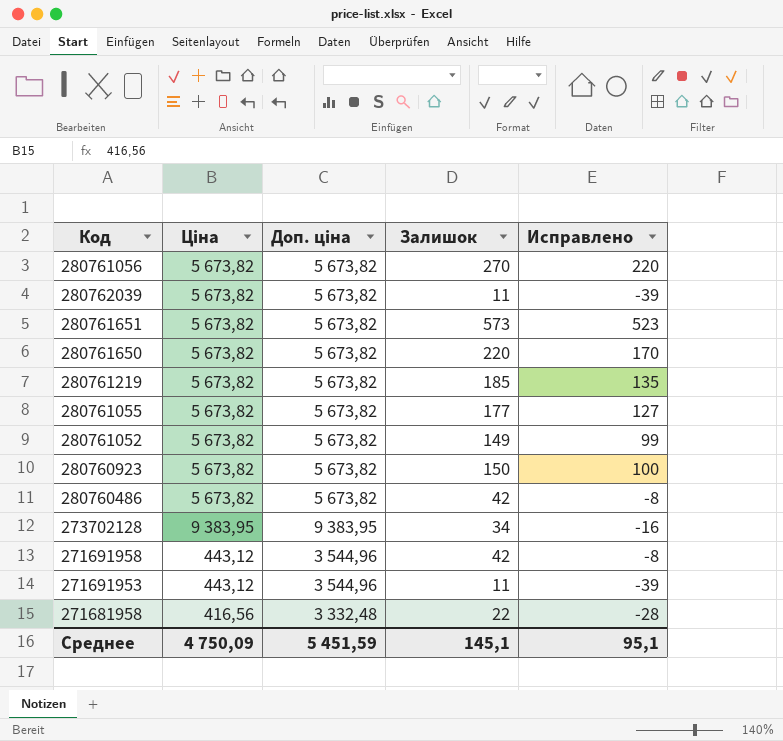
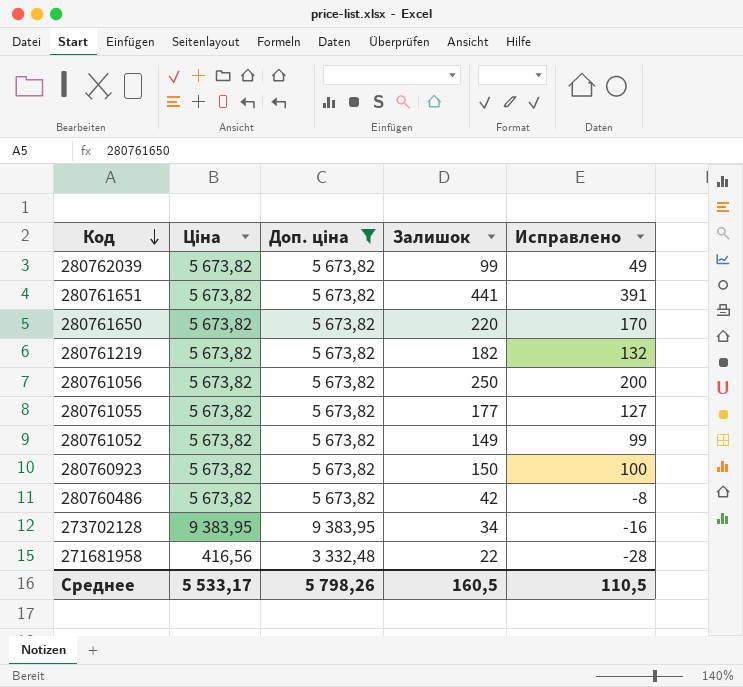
filter: none -> Доп. ціна != 3 544,96
row order: none -> Код descending
280762039 | Залишок: 11 -> 99
280762039 | Исправлено: -39 -> 49
280761651 | Залишок: 573 -> 441
280761651 | Исправлено: 523 -> 391
280761219 | Залишок: 185 -> 182
280761219 | Исправлено: 135 -> 132
280761056 | Залишок: 270 -> 250
280761056 | Исправлено: 220 -> 200
Среднее | Ціна: 4 750,09 -> 5 533,17
Среднее | Доп. ціна: 5 451,59 -> 5 798,26
Среднее | Залишок: 145,1 -> 160,5
Среднее | Исправлено: 95,1 -> 110,5

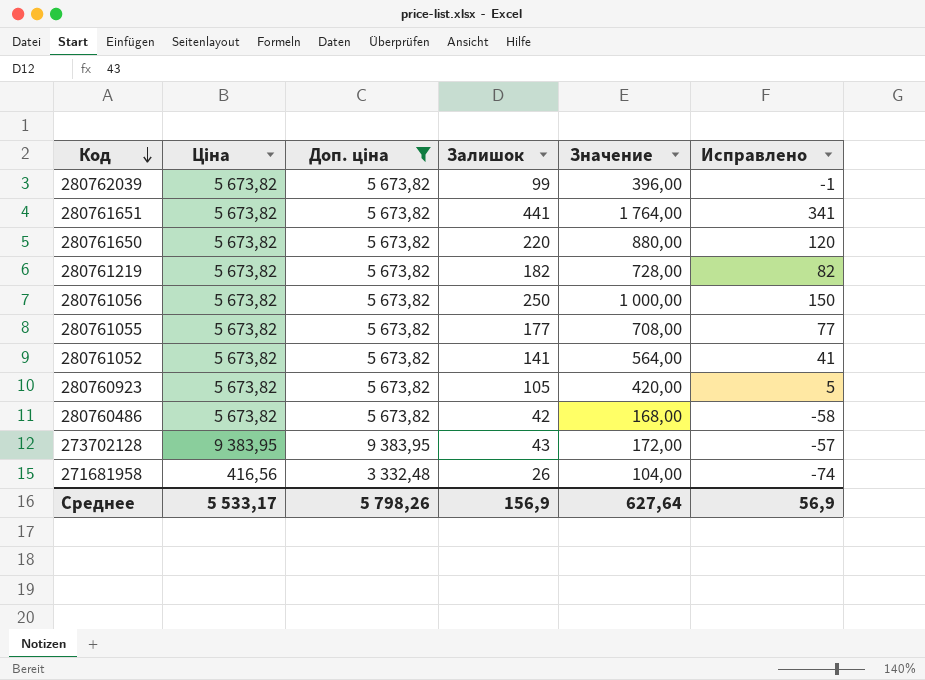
column Значение | formula: none -> [Залишок] * 4
column Исправлено | formula: [Залишок] - 50 -> [Залишок] - 100
280761052 | Залишок: 149 -> 141
280760923 | Залишок: 150 -> 105
273702128 | Залишок: 34 -> 43
271681958 | Залишок: 22 -> 26
Среднее | Залишок: 160,5 -> 156,9
Среднее | Исправлено: 110,5 -> 56,9

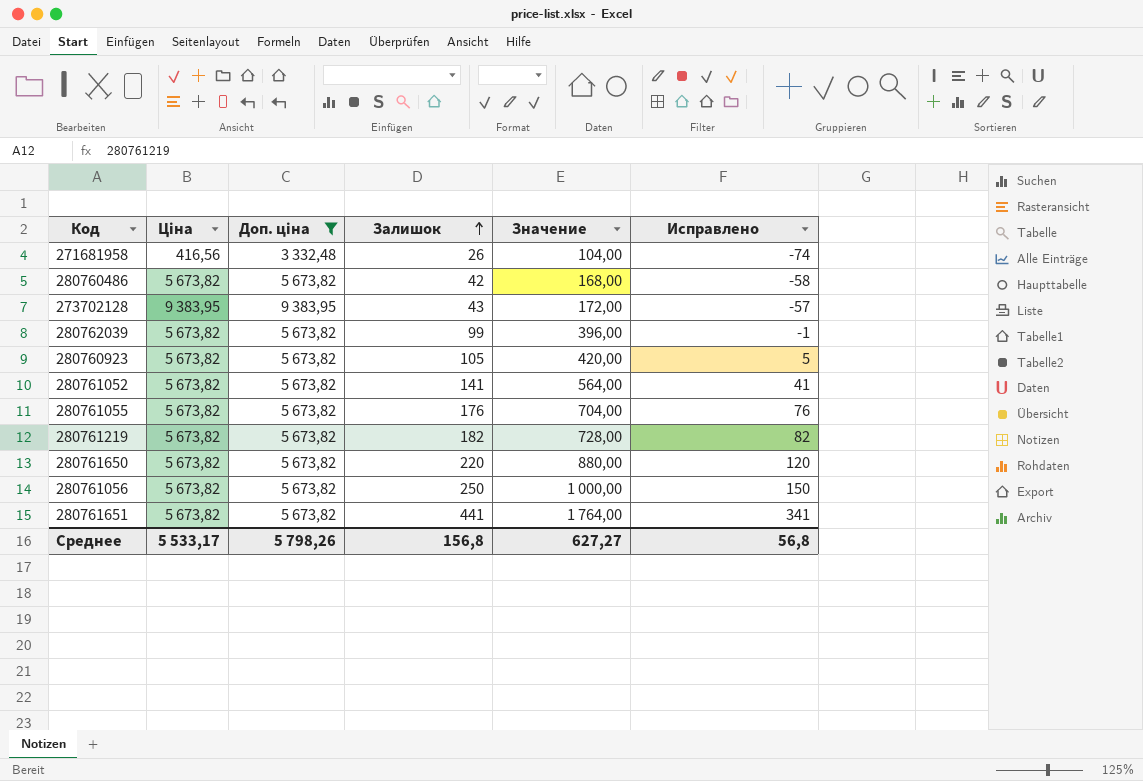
row order: Код descending -> Залишок ascending
280761055 | Залишок: 177 -> 176
280761055 | Значение: 708,00 -> 704,00
280761055 | Исправлено: 77 -> 76
Среднее | Залишок: 156,9 -> 156,8
Среднее | Значение: 627,64 -> 627,27
Среднее | Исправлено: 56,9 -> 56,8

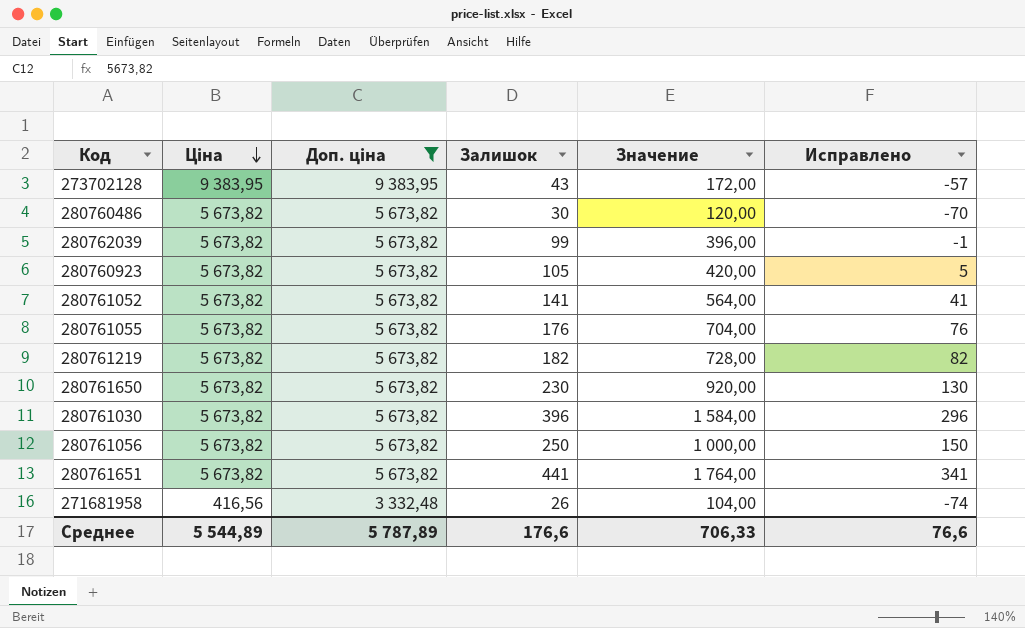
row order: Залишок ascending -> Ціна descending
280760486 | Залишок: 42 -> 30
280760486 | Значение: 168,00 -> 120,00
280760486 | Исправлено: -58 -> -70
280761650 | Залишок: 220 -> 230
280761650 | Значение: 880,00 -> 920,00
280761650 | Исправлено: 120 -> 130
row 280761030: none -> 5 673,82 | 5 673,82 | 396 | 1 584,00 | 296
Среднее | Ціна: 5 533,17 -> 5 544,89
Среднее | Доп. ціна: 5 798,26 -> 5 787,89
Среднее | Залишок: 156,8 -> 176,6
Среднее | Значение: 627,27 -> 706,33
Среднее | Исправлено: 56,8 -> 76,6

